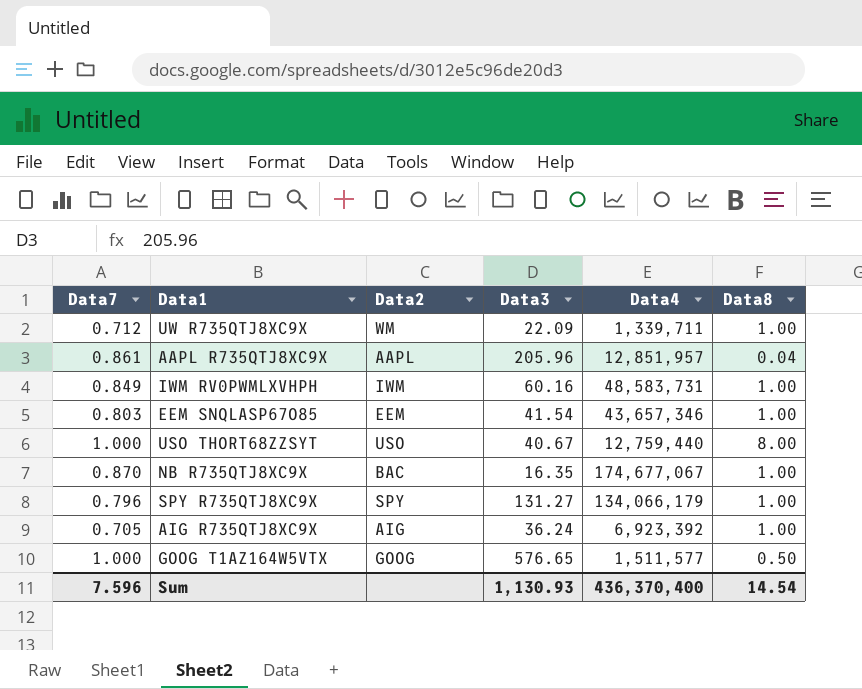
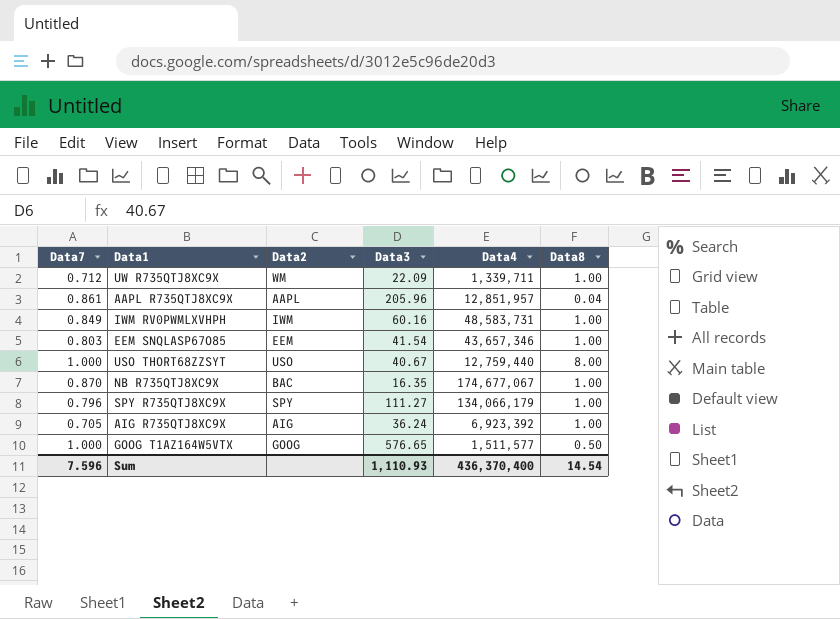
SPY R735QTJ8XC9X | Data3: 131.27 -> 111.27
Sum | Data3: 1,130.93 -> 1,110.93

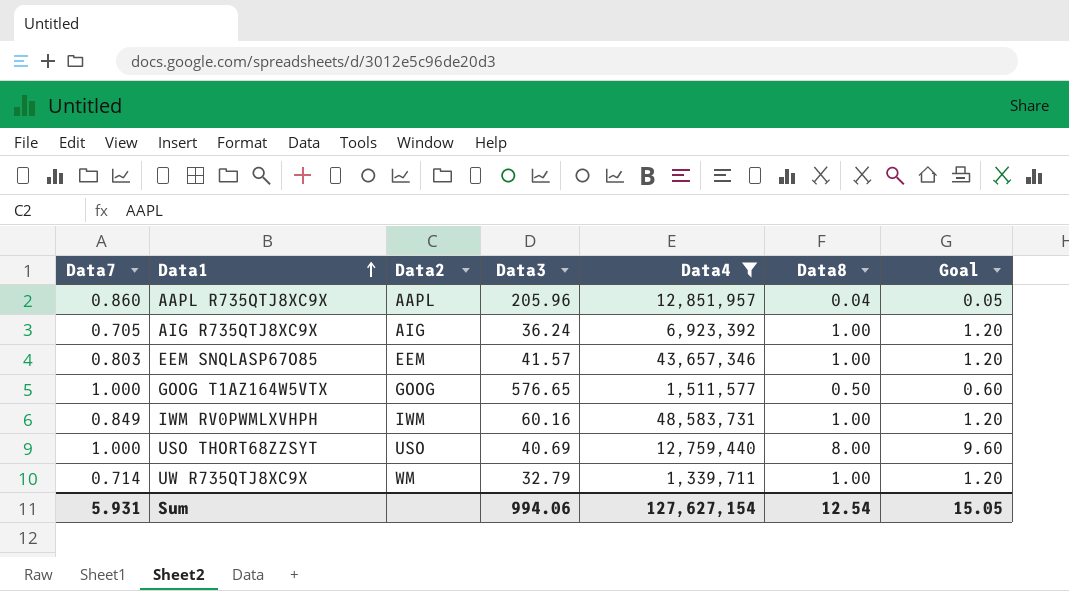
filter: none -> Data4 <= 48,583,731
row order: none -> Data1 ascending
column Goal | formula: none -> [Data8] * 1.2
AAPL R735QTJ8XC9X | Data7: 0.861 -> 0.860
EEM SNQLASP67O85 | Data3: 41.54 -> 41.57
USO THORT68ZZSYT | Data3: 40.67 -> 40.69
UW R735QTJ8XC9X | Data7: 0.712 -> 0.714
UW R735QTJ8XC9X | Data3: 22.09 -> 32.79
Sum | Data7: 7.596 -> 5.931
Sum | Data3: 1,110.93 -> 994.06
Sum | Data4: 436,370,400 -> 127,627,154
Sum | Data8: 14.54 -> 12.54

